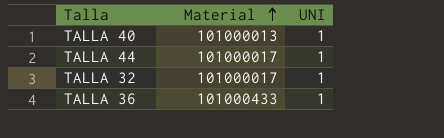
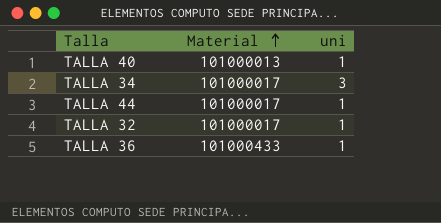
column name: UNI -> uni
row TALLA 34: none -> 101000017 | 3

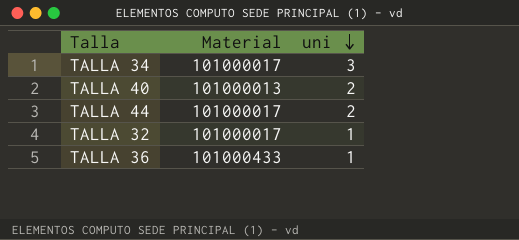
row order: Material ascending -> uni descending
TALLA 40 | uni: 1 -> 2
TALLA 44 | uni: 1 -> 2

